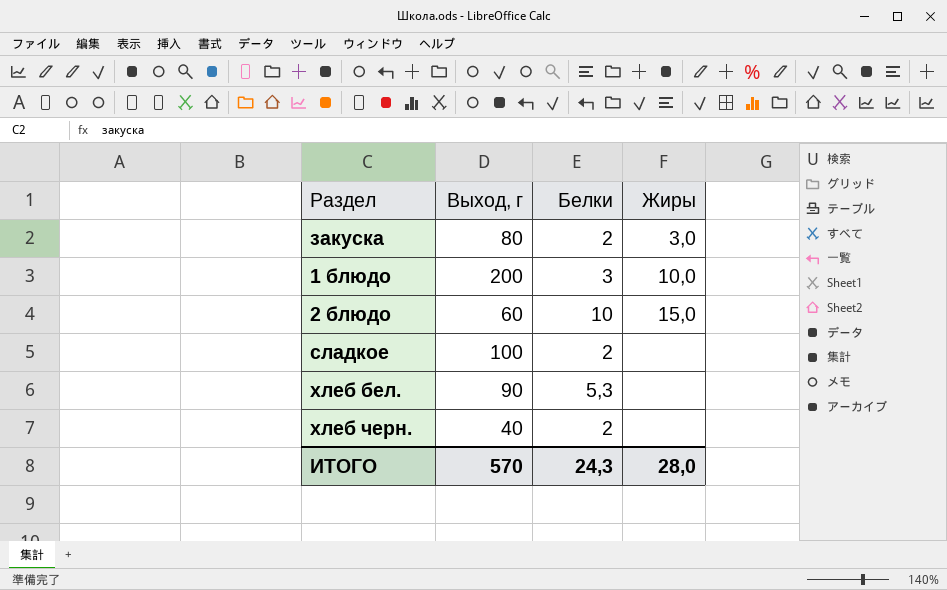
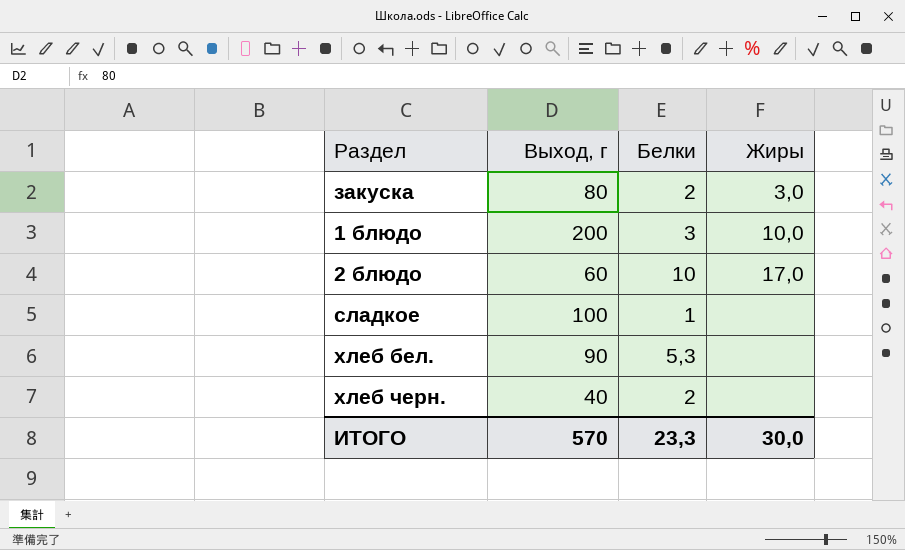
2 блюдо | Жиры: 15,0 -> 17,0
сладкое | Белки: 2 -> 1
ИТОГО | Белки: 24,3 -> 23,3
ИТОГО | Жиры: 28,0 -> 30,0

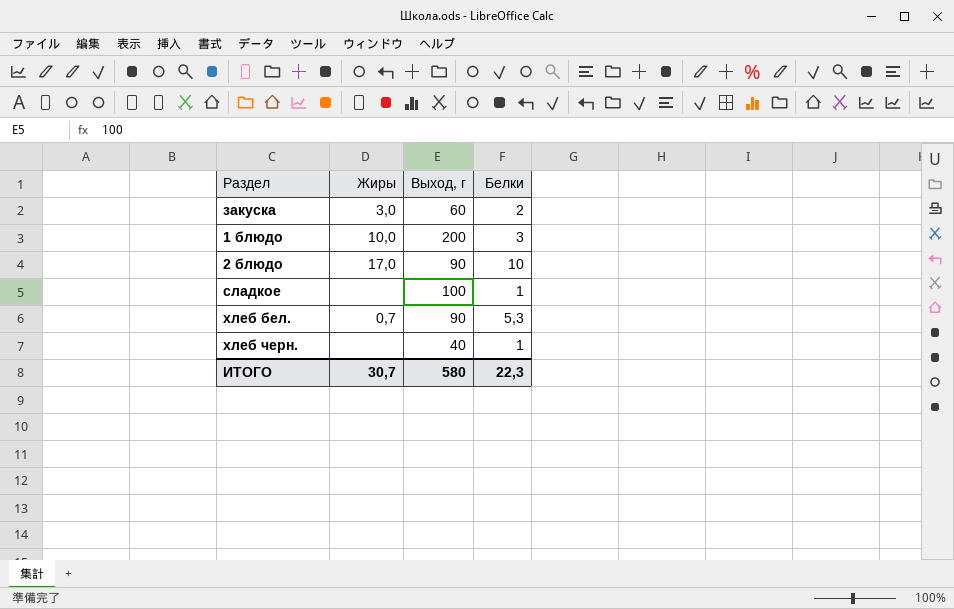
column Жиры | position: 4 -> 2
закуска | Выход, г: 80 -> 60
2 блюдо | Выход, г: 60 -> 90
хлеб бел. | Жиры: none -> 0,7
хлеб черн. | Белки: 2 -> 1
ИТОГО | Жиры: 30,0 -> 30,7
ИТОГО | Выход, г: 570 -> 580
ИТОГО | Белки: 23,3 -> 22,3

